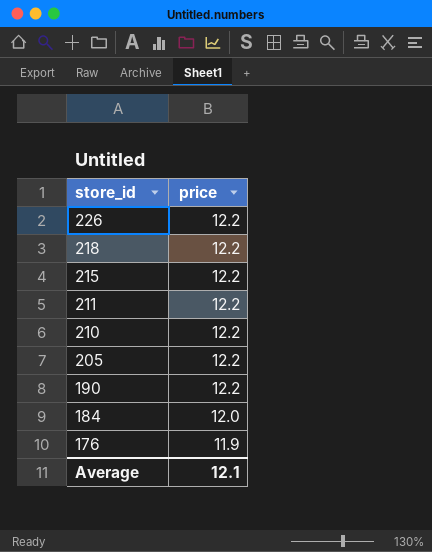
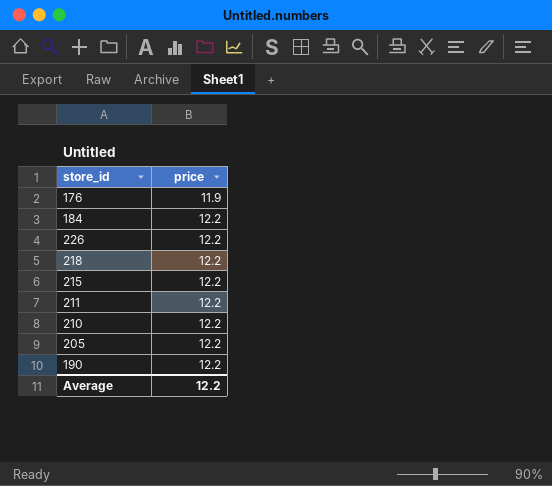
row order: store_id descending -> price ascending
184 | price: 12.0 -> 12.2
Average | price: 12.1 -> 12.2

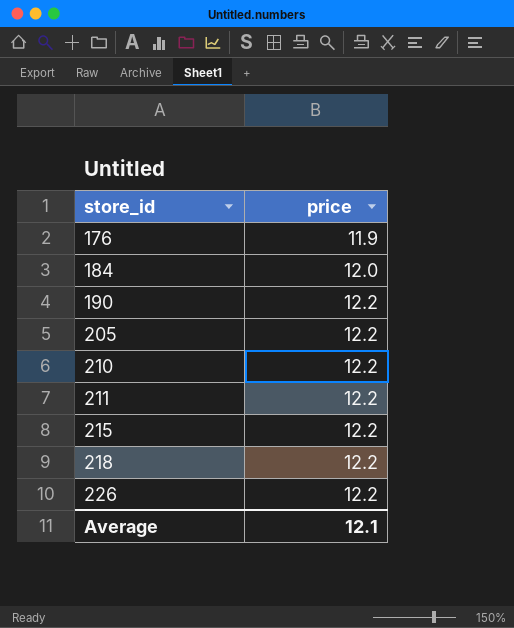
row order: price ascending -> store_id ascending
184 | price: 12.2 -> 12.0
Average | price: 12.2 -> 12.1

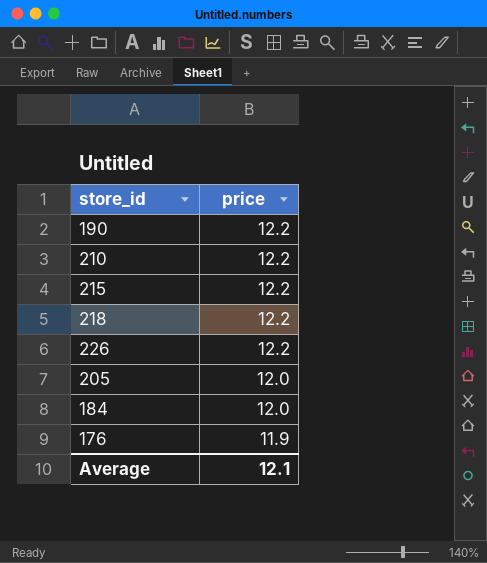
row order: store_id ascending -> price descending
row 211: 12.2 -> none
205 | price: 12.2 -> 12.0

